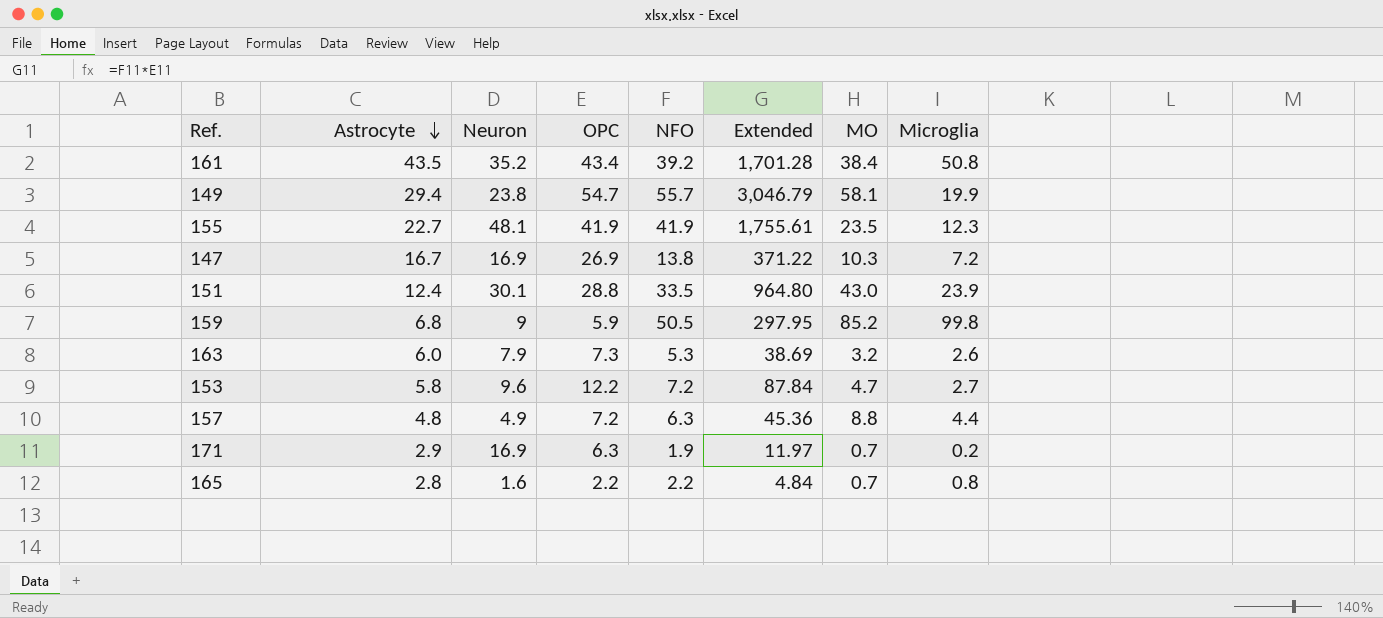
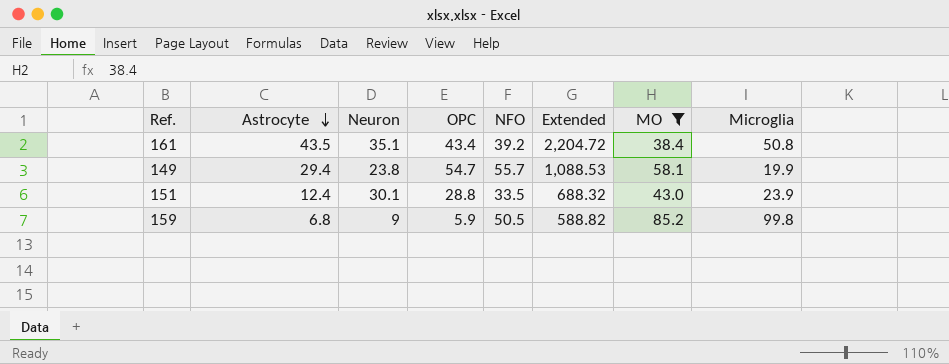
filter: none -> MO >= 38.4
column Extended | formula: [OPC] * [NFO] -> [OPC] * [Microglia]
161 | Neuron: 35.2 -> 35.1

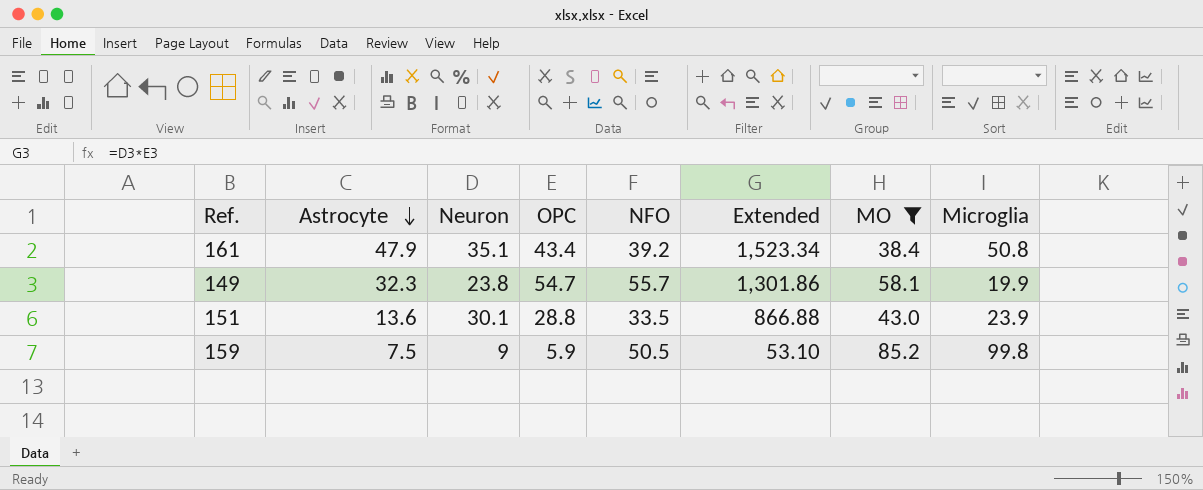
column Extended | formula: [OPC] * [Microglia] -> [Neuron] * [OPC]
161 | Astrocyte: 43.5 -> 47.9
149 | Astrocyte: 29.4 -> 32.3
151 | Astrocyte: 12.4 -> 13.6
159 | Astrocyte: 6.8 -> 7.5

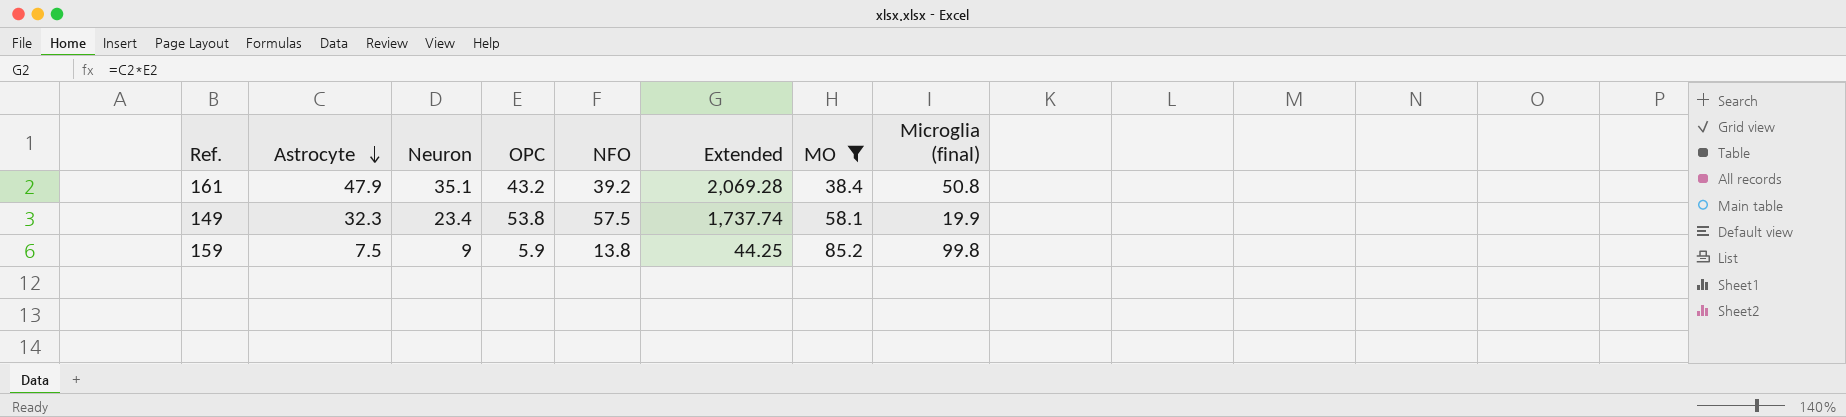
column Extended | formula: [Neuron] * [OPC] -> [Astrocyte] * [OPC]
column name: Microglia -> Microglia (final)
row 151: 13.6 | 30.1 | 28.8 | 33.5 | 866.88 | 43.0 | 23.9 -> none
161 | OPC: 43.4 -> 43.2
149 | Neuron: 23.8 -> 23.4
149 | OPC: 54.7 -> 53.8
149 | NFO: 55.7 -> 57.5
159 | NFO: 50.5 -> 13.8

